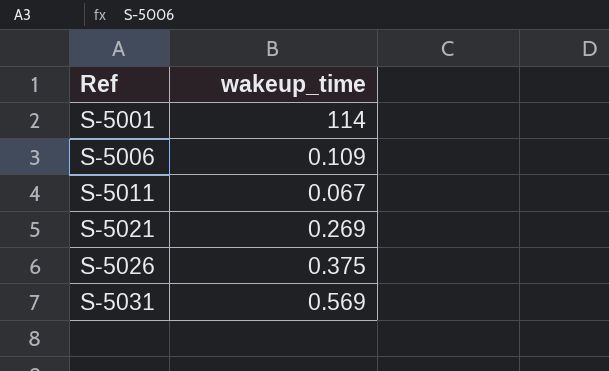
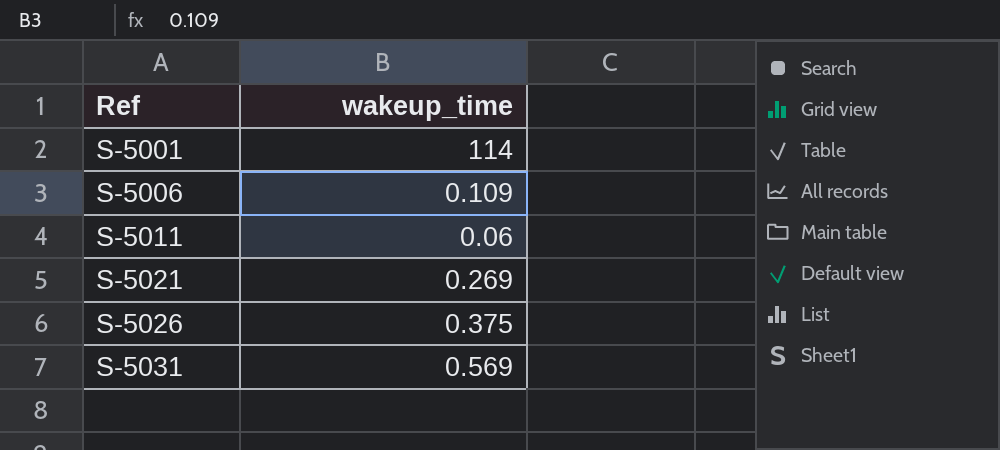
S-5011 | wakeup_time: 0.067 -> 0.06

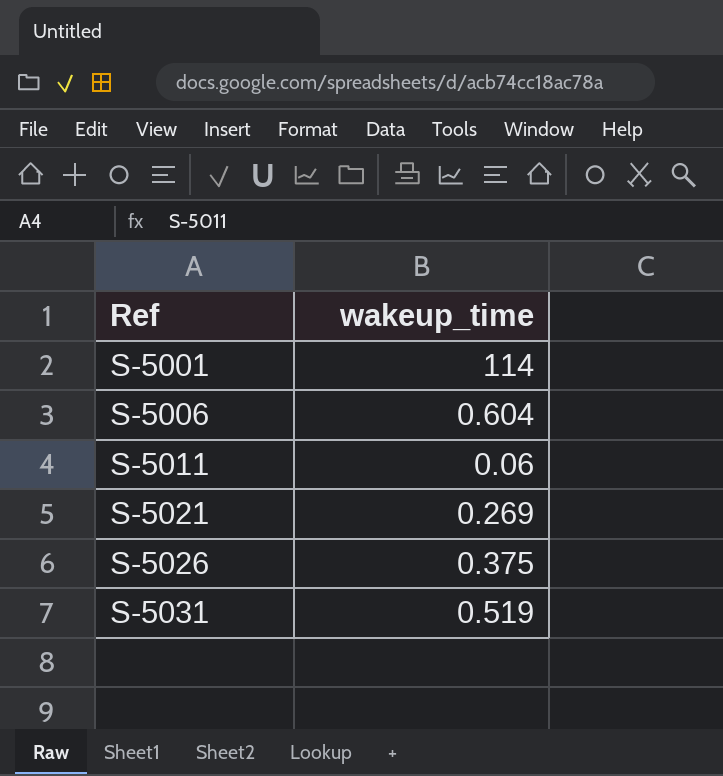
S-5006 | wakeup_time: 0.109 -> 0.604
S-5031 | wakeup_time: 0.569 -> 0.519

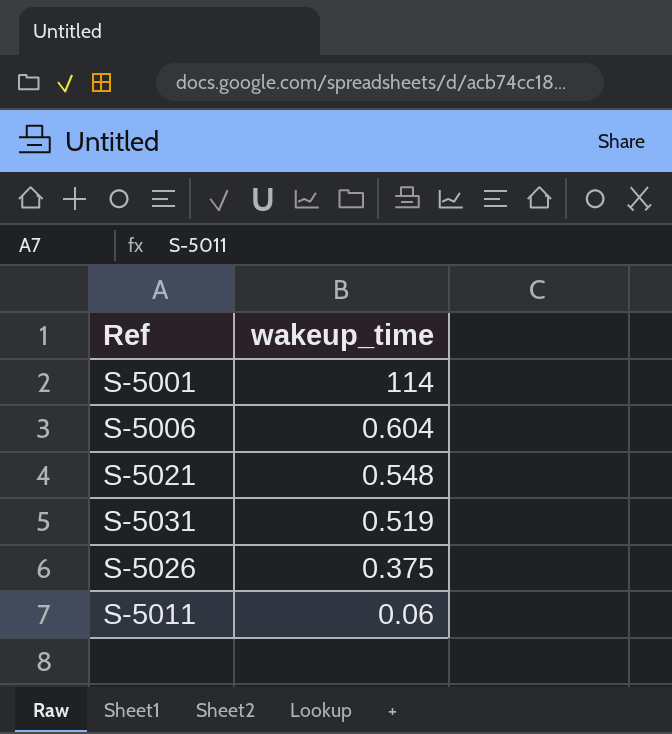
row order: Ref ascending -> wakeup_time descending
S-5021 | wakeup_time: 0.269 -> 0.548

